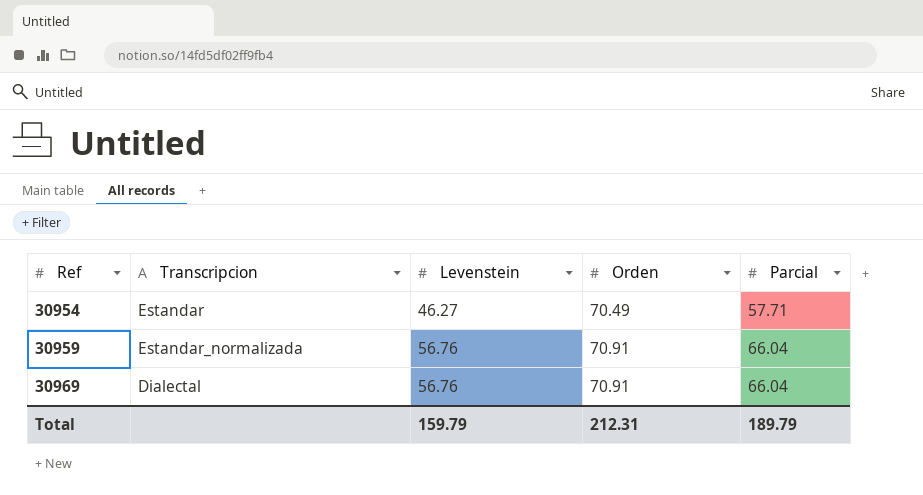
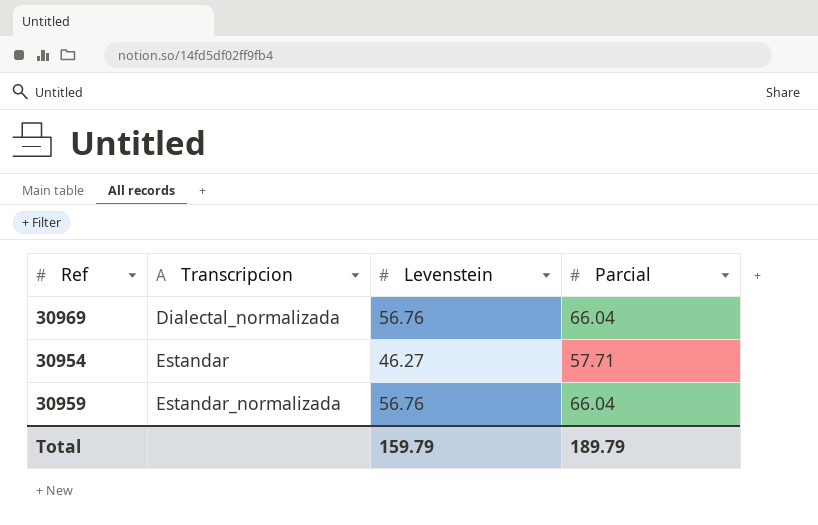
row order: Ref ascending -> Transcripcion ascending
column Orden | position: 4 -> none
30969 | Transcripcion: Dialectal -> Dialectal_normalizada

